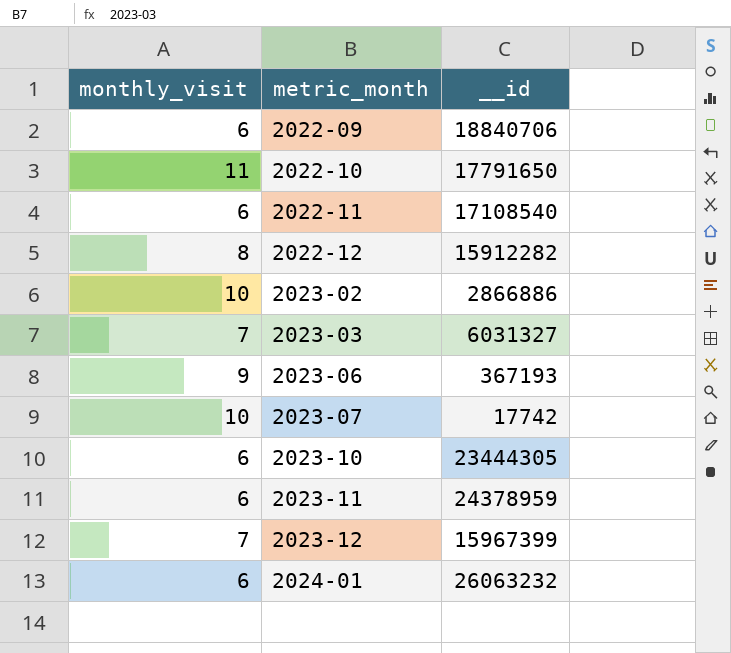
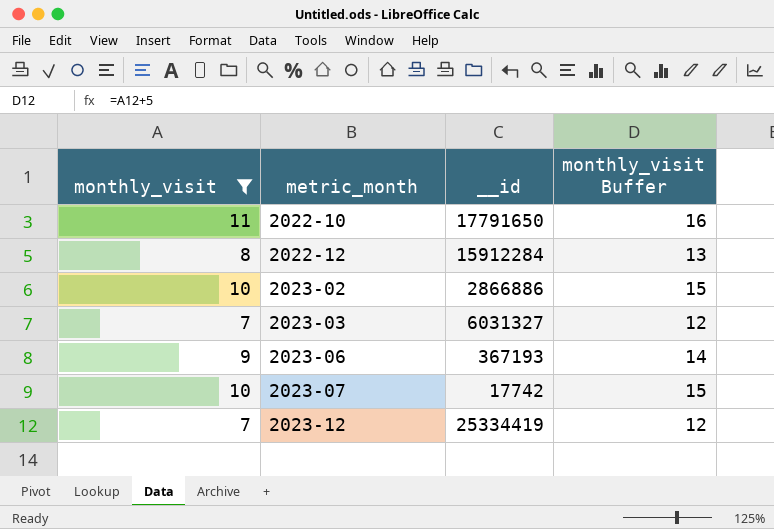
filter: none -> monthly_visit != 6
column monthly_visit Buffer | formula: none -> [monthly_visit] + 5
2022-12 | __id: 15912282 -> 15912284
2023-12 | __id: 15967399 -> 25334419

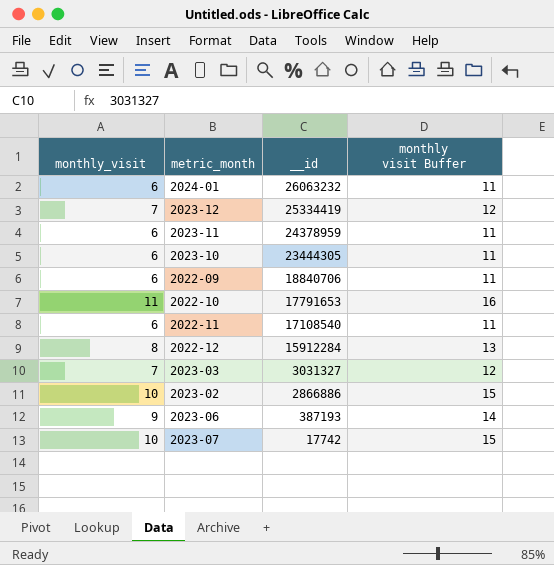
filter: monthly_visit != 6 -> none
row order: metric_month ascending -> __id descending
column name: monthly_visit Buffer -> monthly visit Buffer
2022-10 | __id: 17791650 -> 17791653
2023-03 | __id: 6031327 -> 3031327
2023-06 | __id: 367193 -> 387193

